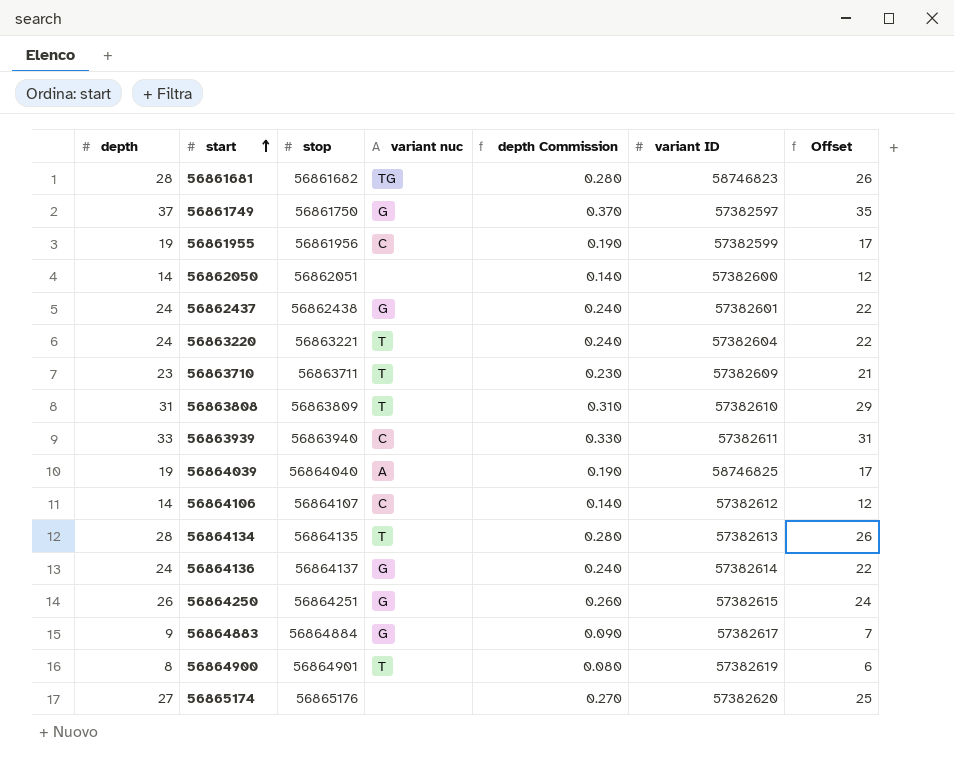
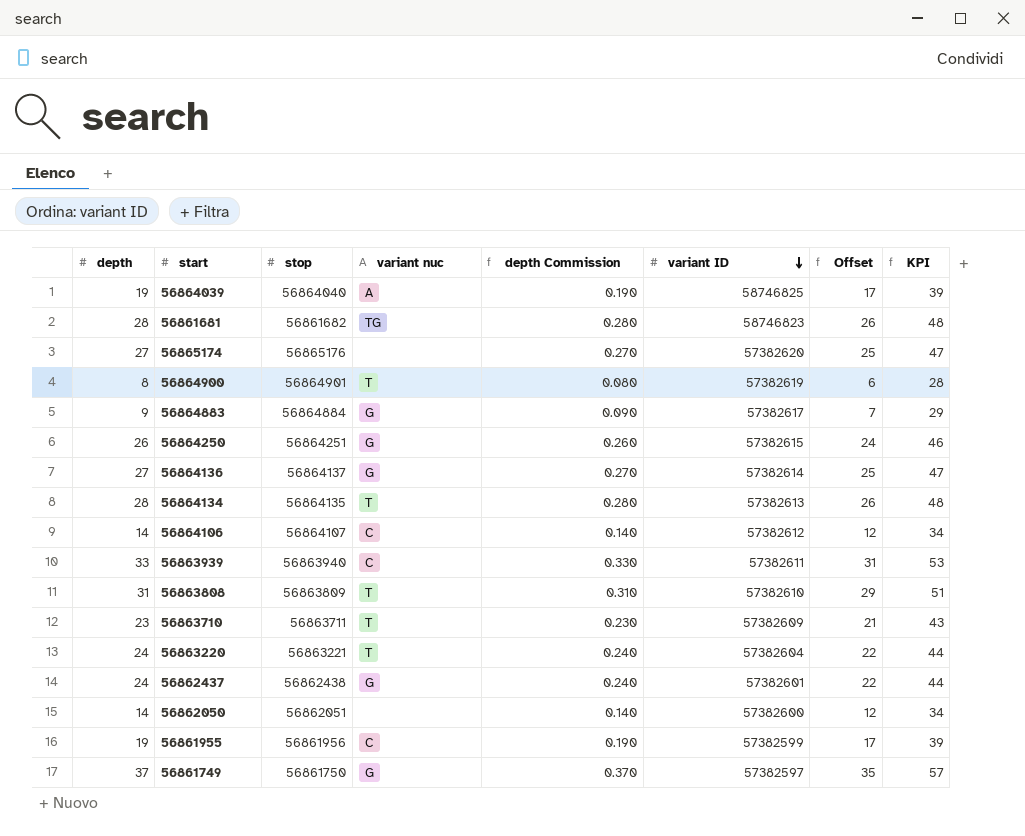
row order: start ascending -> variant ID descending
column KPI | formula: none -> [depth] + 20
56864136 | depth: 24 -> 27
56864136 | depth Commission: 0.240 -> 0.270
56864136 | Offset: 22 -> 25

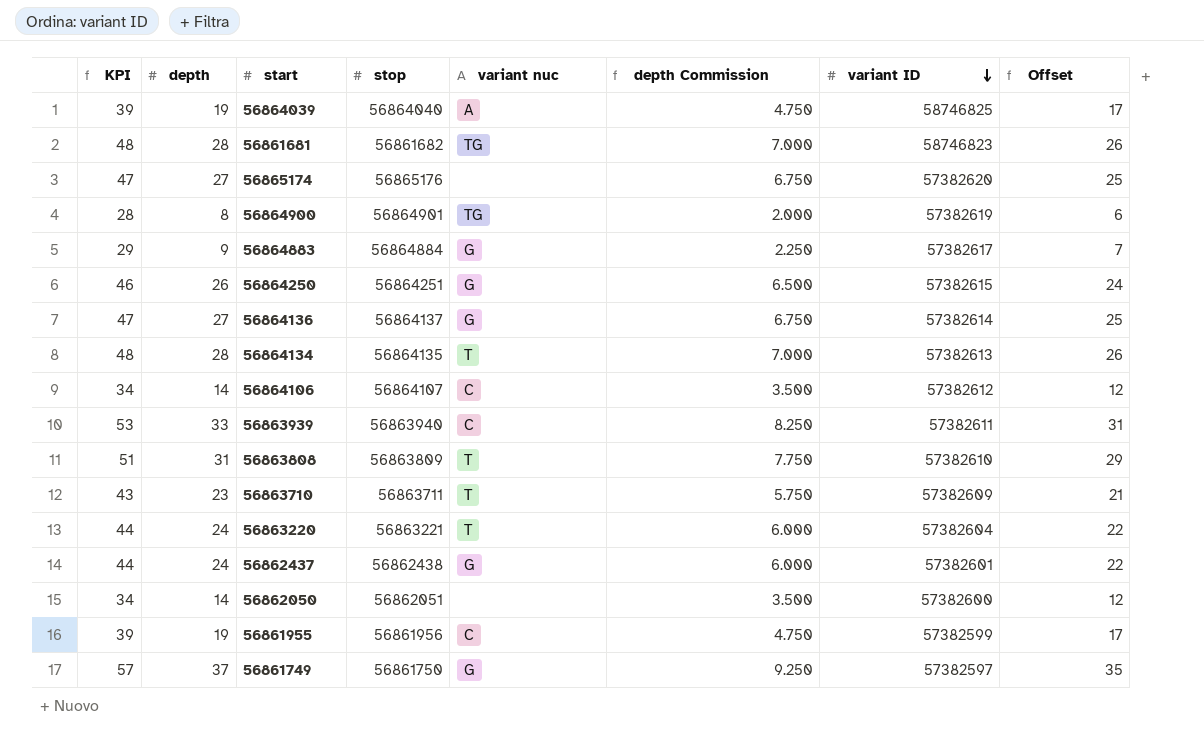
column KPI | position: 8 -> 1
column depth Commission | formula: [depth] * 0.01 -> [depth] * 0.25
56864900 | variant nuc: T -> TG

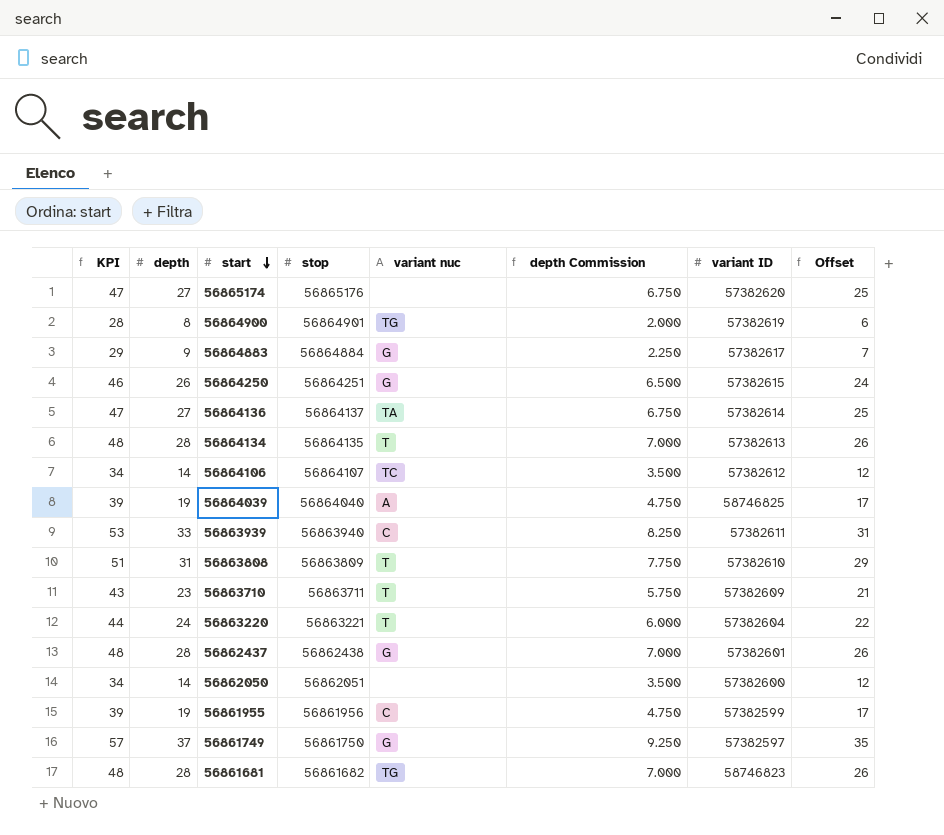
row order: variant ID descending -> start descending
56864136 | variant nuc: G -> TA
56864106 | variant nuc: C -> TC
56862437 | KPI: 44 -> 48
56862437 | depth: 24 -> 28
56862437 | depth Commission: 6.000 -> 7.000
56862437 | Offset: 22 -> 26

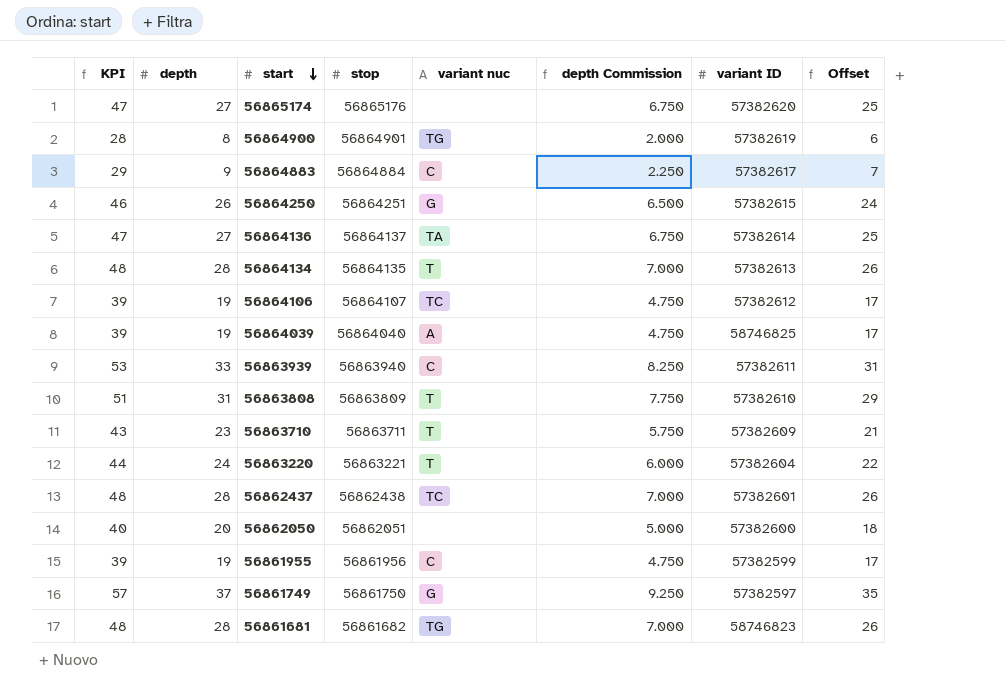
56864883 | variant nuc: G -> C
56864106 | KPI: 34 -> 39
56864106 | depth: 14 -> 19
56864106 | depth Commission: 3.500 -> 4.750
56864106 | Offset: 12 -> 17
56862437 | variant nuc: G -> TC
56862050 | KPI: 34 -> 40
56862050 | depth: 14 -> 20
56862050 | depth Commission: 3.500 -> 5.000
56862050 | Offset: 12 -> 18

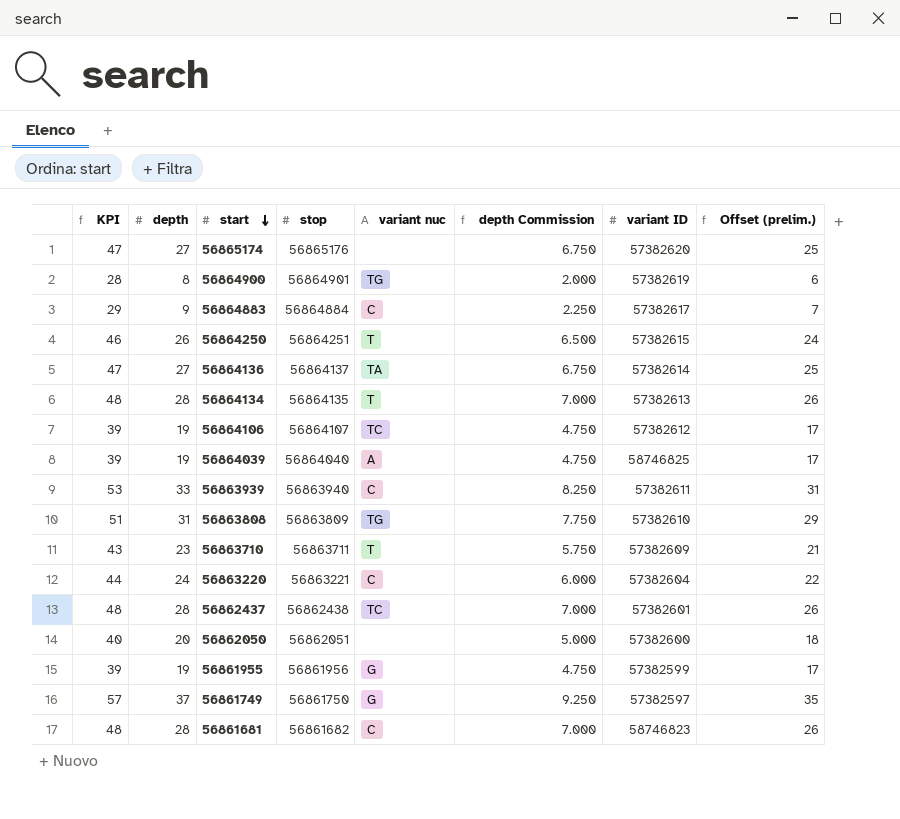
column name: Offset -> Offset (prelim.)
56864250 | variant nuc: G -> T
56863808 | variant nuc: T -> TG
56863220 | variant nuc: T -> C
56861955 | variant nuc: C -> G
56861681 | variant nuc: TG -> C

